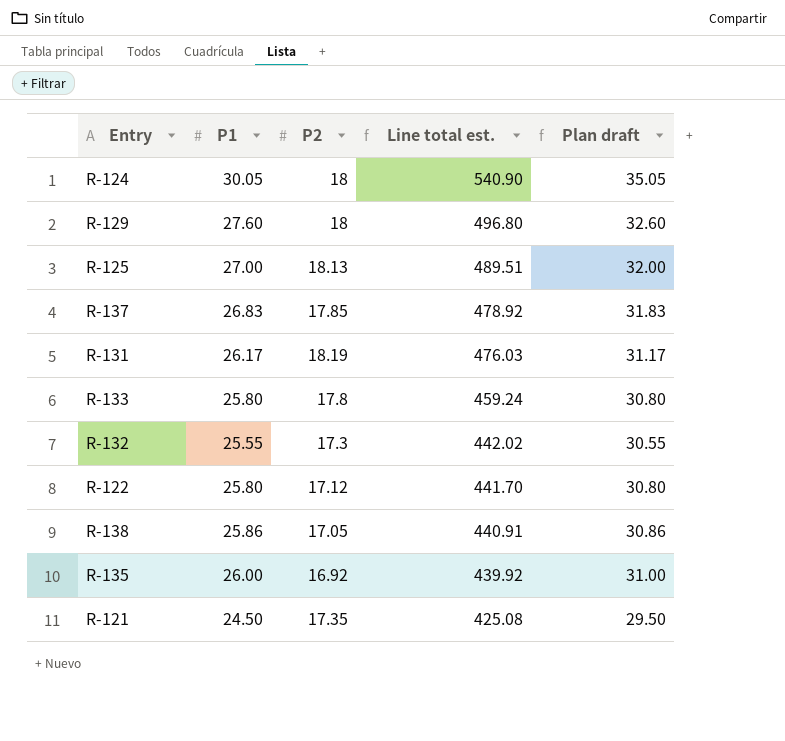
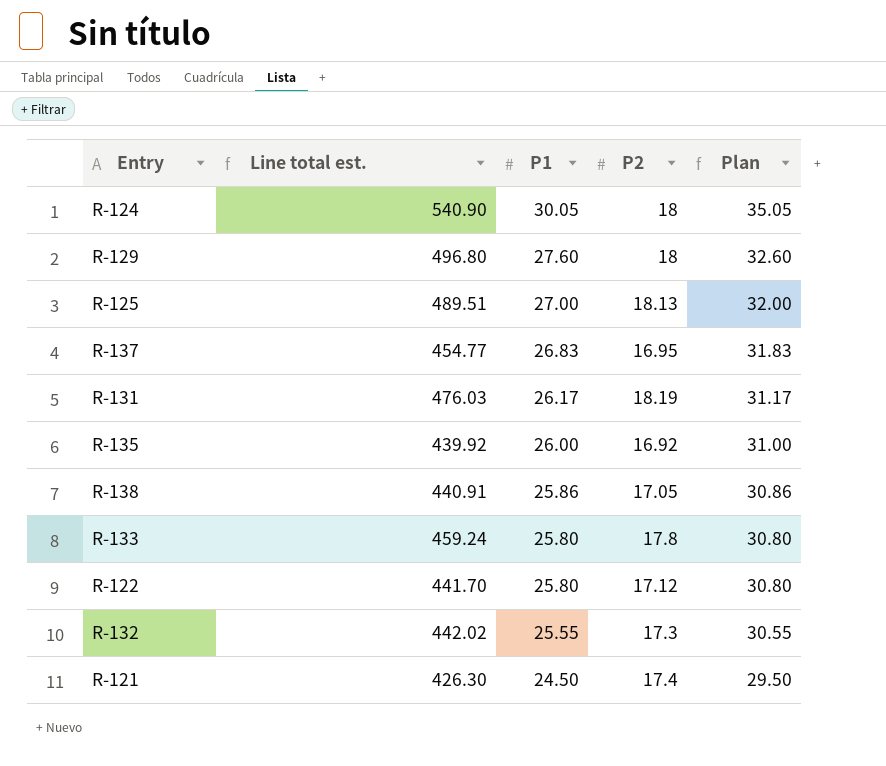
row order: Line total est. descending -> P1 descending
column Line total est. | position: 4 -> 2
column name: Plan draft -> Plan
R-137 | Line total est.: 478.92 -> 454.77
R-137 | P2: 17.85 -> 16.95
R-121 | Line total est.: 425.08 -> 426.30
R-121 | P2: 17.35 -> 17.4

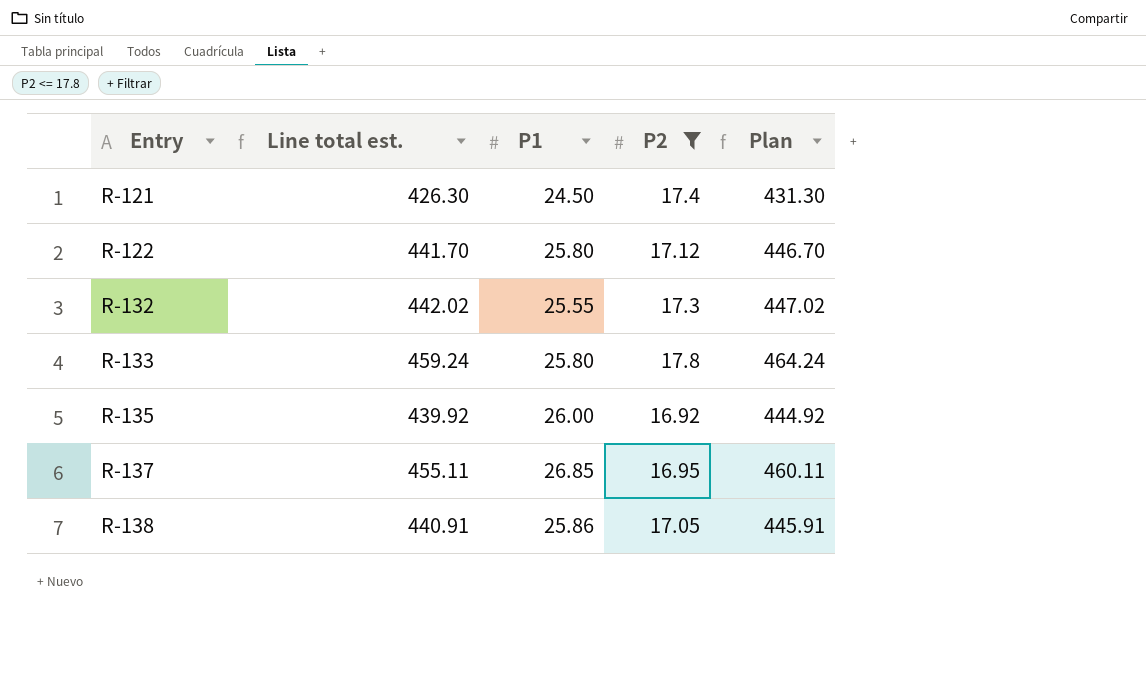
filter: none -> P2 <= 17.8
row order: P1 descending -> Entry ascending
column Plan | formula: [P1] + 5 -> [Line total est.] + 5
R-137 | Line total est.: 454.77 -> 455.11
R-137 | P1: 26.83 -> 26.85

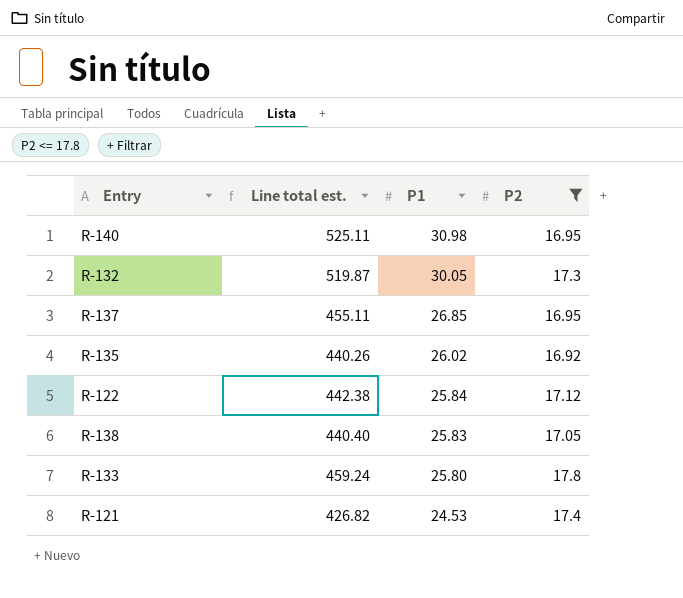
row order: Entry ascending -> P1 descending
column Plan | formula: [Line total est.] + 5 -> none
row R-140: none -> 525.11 | 30.98 | 16.95
R-132 | Line total est.: 442.02 -> 519.87
R-132 | P1: 25.55 -> 30.05
R-135 | Line total est.: 439.92 -> 440.26
R-135 | P1: 26.00 -> 26.02
R-122 | Line total est.: 441.70 -> 442.38
R-122 | P1: 25.80 -> 25.84
R-138 | Line total est.: 440.91 -> 440.40
R-138 | P1: 25.86 -> 25.83
R-121 | Line total est.: 426.30 -> 426.82
R-121 | P1: 24.50 -> 24.53

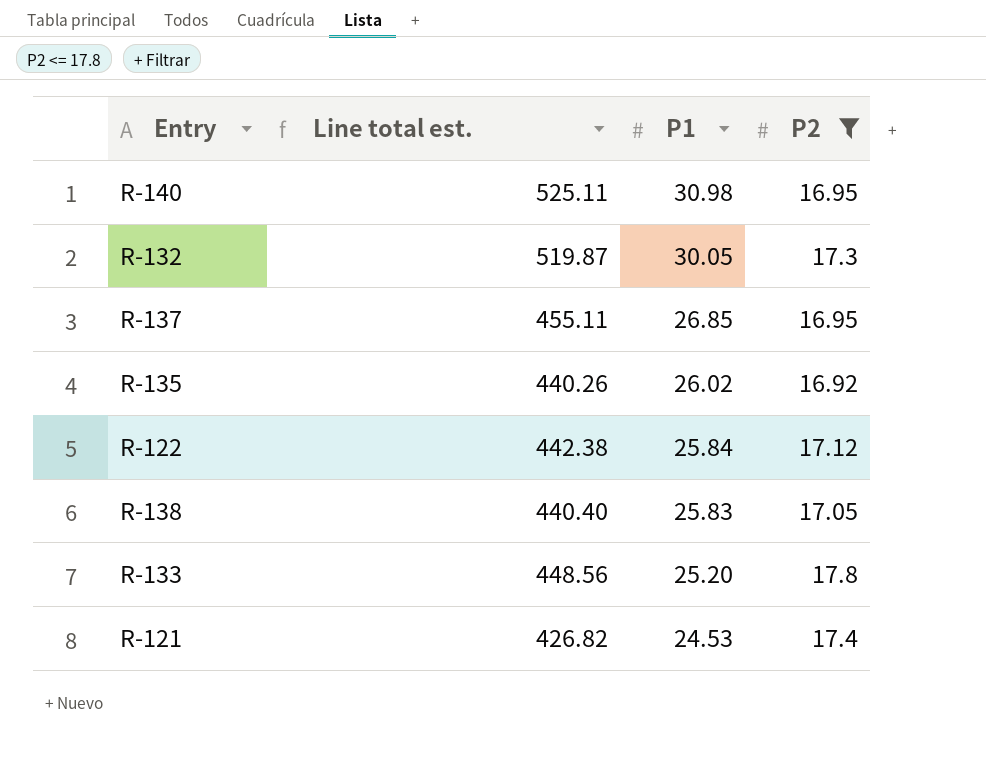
R-133 | Line total est.: 459.24 -> 448.56
R-133 | P1: 25.80 -> 25.20

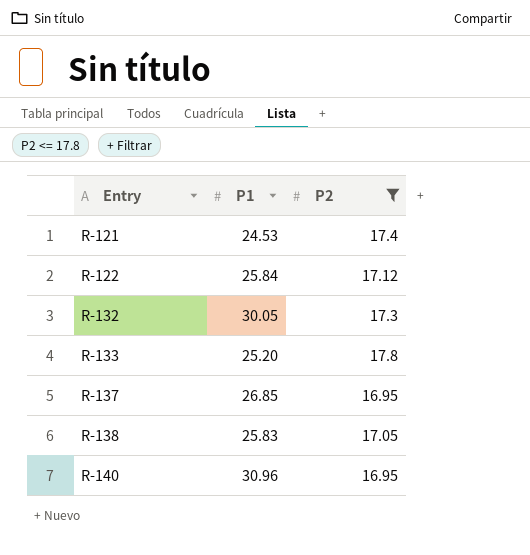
row order: P1 descending -> Entry ascending
column Line total est. | formula: [P1] * [P2] -> none
row R-135: 440.26 | 26.02 | 16.92 -> none
R-140 | P1: 30.98 -> 30.96

